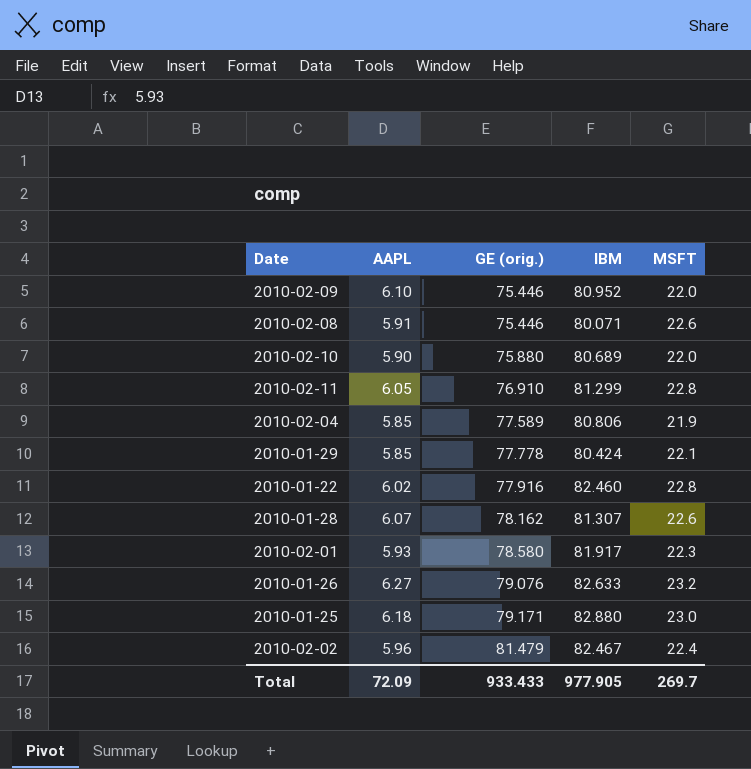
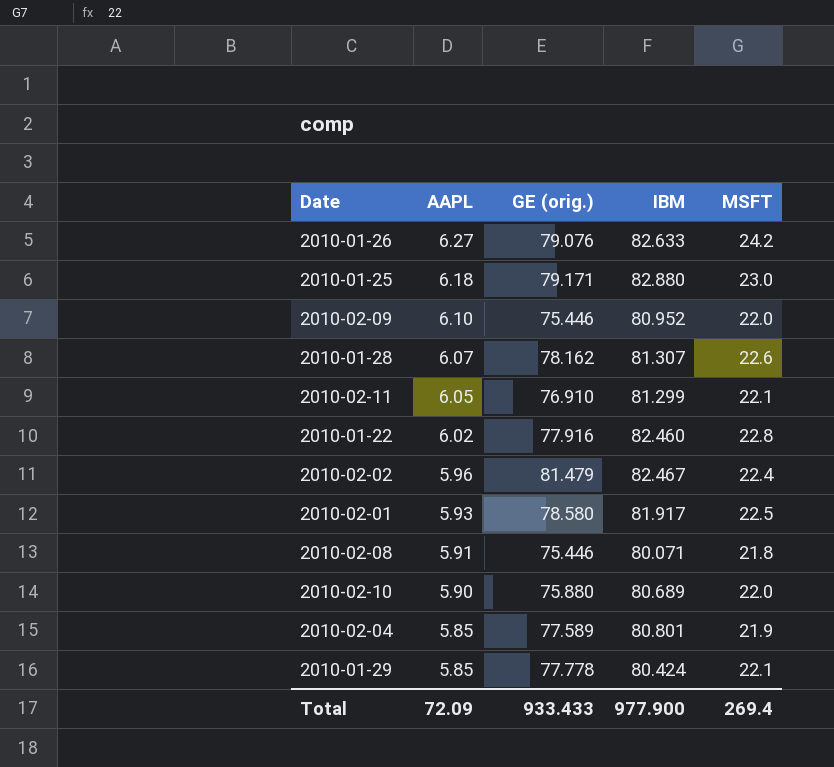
row order: GE (orig.) ascending -> AAPL descending
2010-01-26 | MSFT: 23.2 -> 24.2
2010-02-11 | MSFT: 22.8 -> 22.1
2010-02-01 | MSFT: 22.3 -> 22.5
2010-02-08 | MSFT: 22.6 -> 21.8
2010-02-04 | IBM: 80.806 -> 80.801
Total | IBM: 977.905 -> 977.900
Total | MSFT: 269.7 -> 269.4

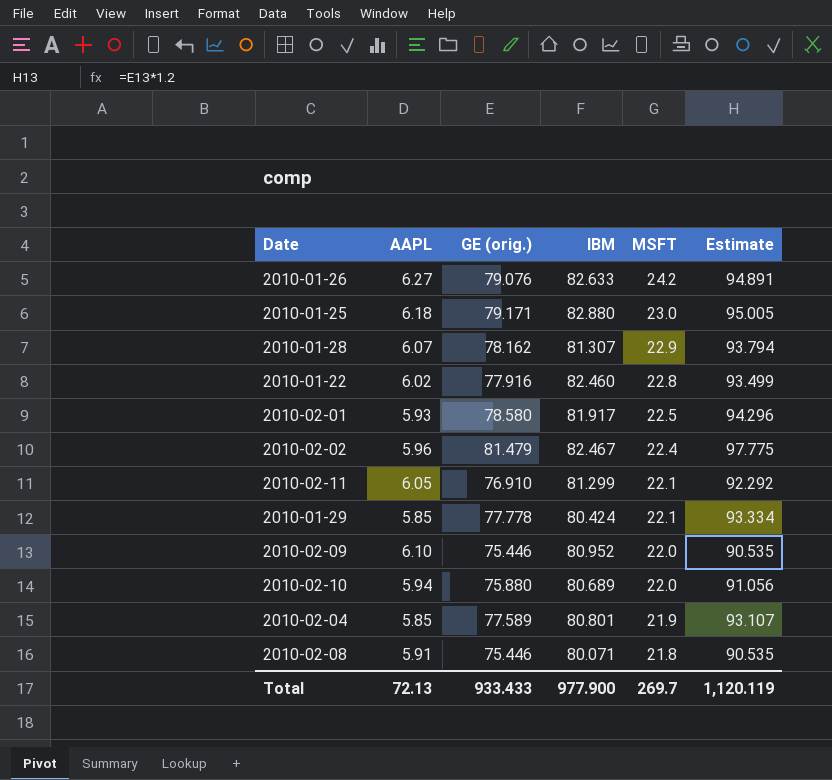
row order: AAPL descending -> MSFT descending
column Estimate | formula: none -> [GE (orig.)] * 1.2
2010-01-28 | MSFT: 22.6 -> 22.9
2010-02-10 | AAPL: 5.90 -> 5.94
Total | AAPL: 72.09 -> 72.13
Total | MSFT: 269.4 -> 269.7

